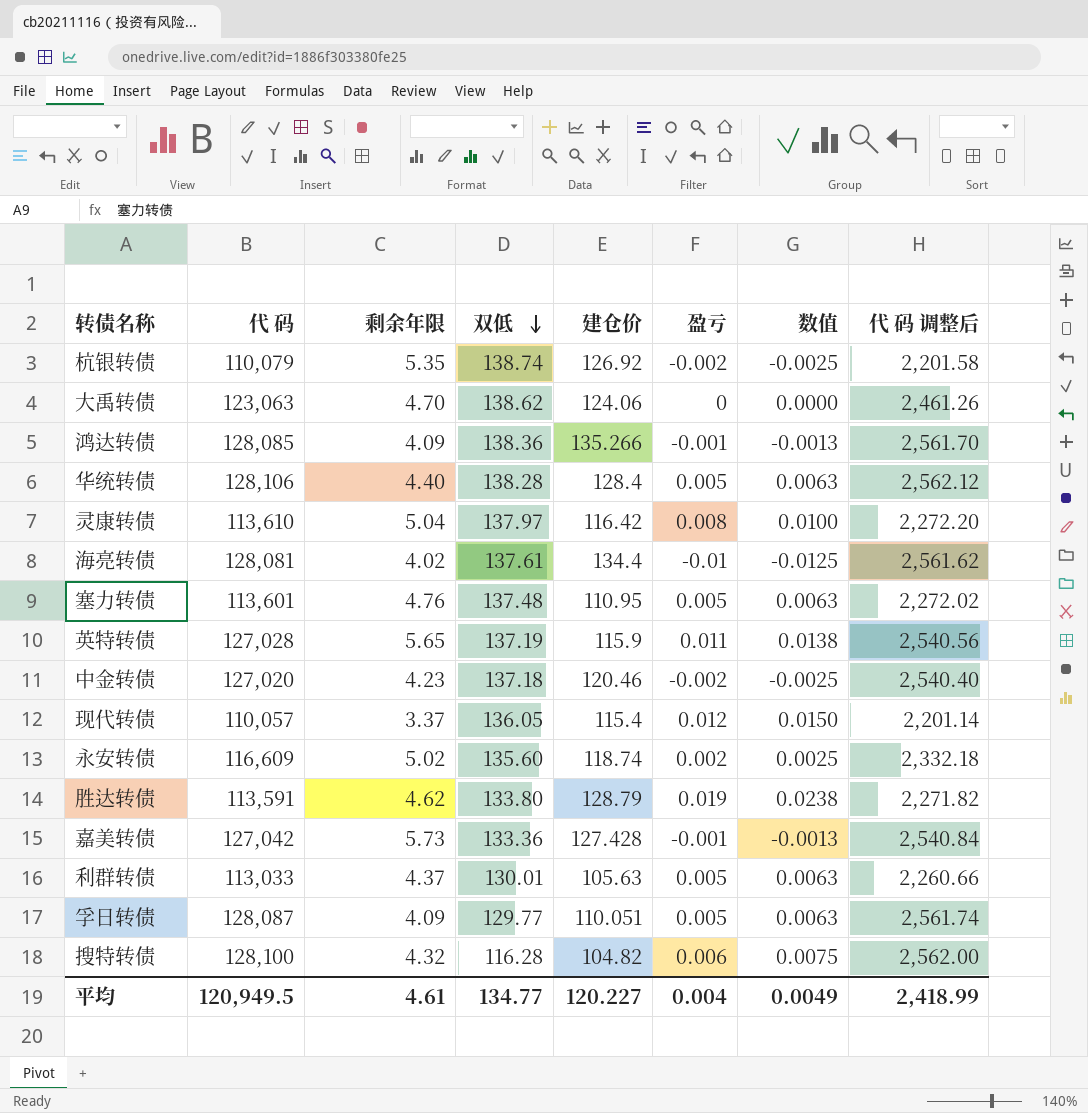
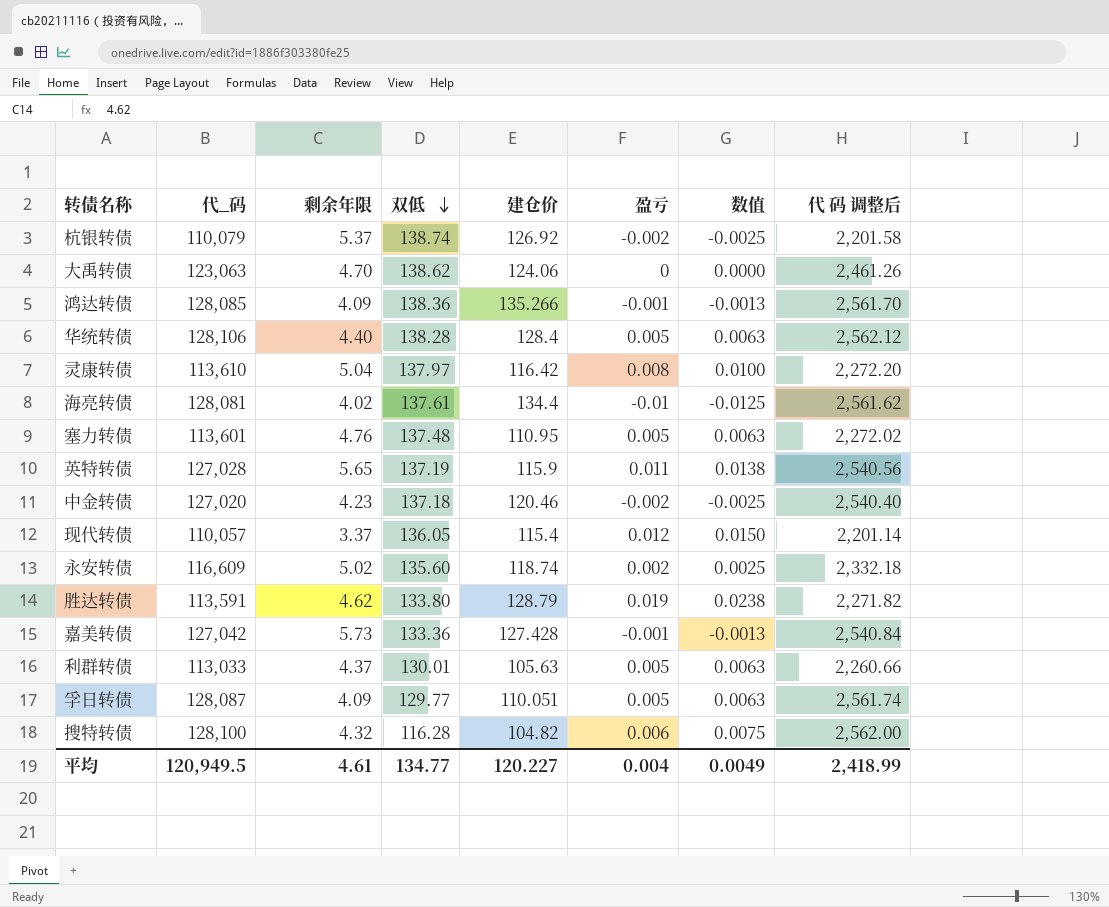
column name: 代 码 -> 代_码
杭银转债 | 剩余年限: 5.35 -> 5.37

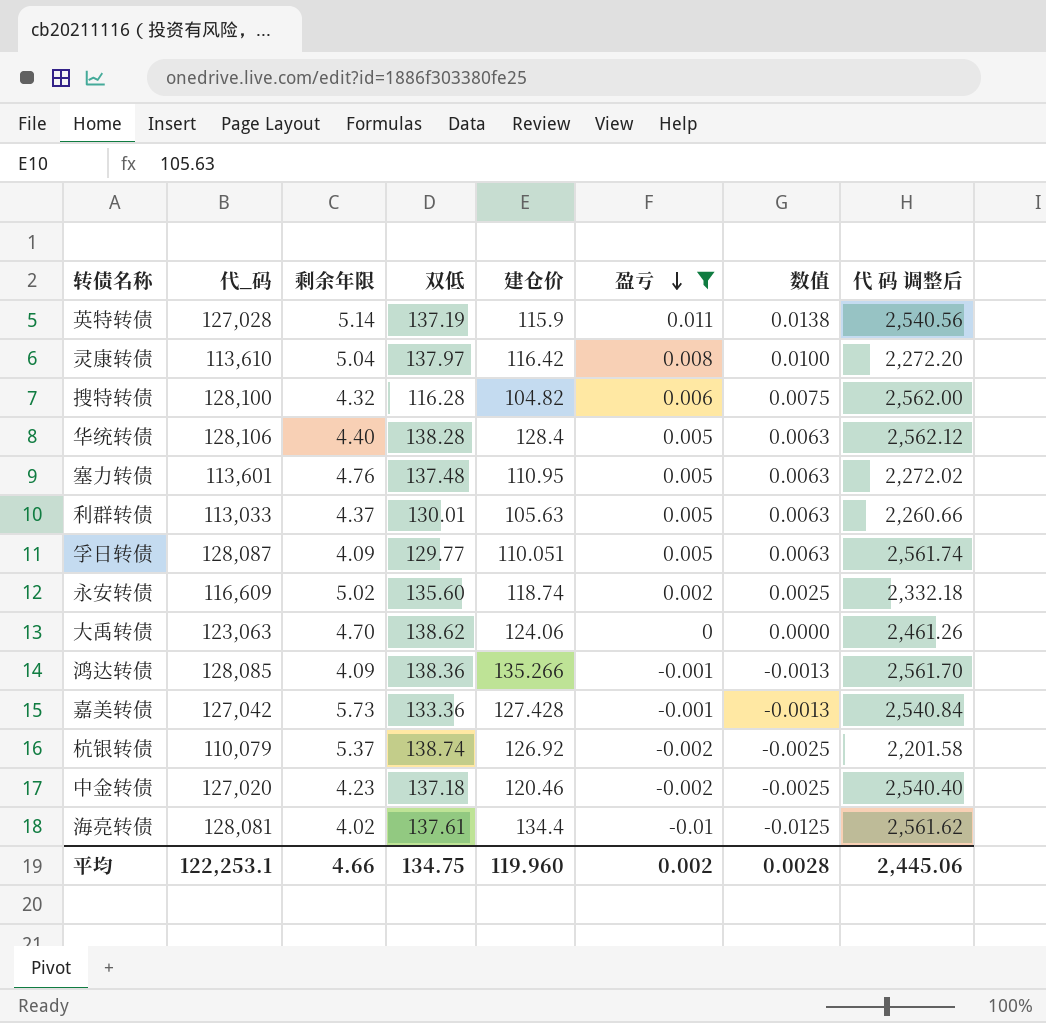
filter: none -> 盈亏 <= 0.011
row order: 双低 descending -> 盈亏 descending
英特转债 | 剩余年限: 5.65 -> 5.14
平均 | 代_码: 120,949.5 -> 122,253.1
平均 | 剩余年限: 4.61 -> 4.66
平均 | 双低: 134.77 -> 134.75
平均 | 建仓价: 120.227 -> 119.960
平均 | 盈亏: 0.004 -> 0.002
平均 | 数值: 0.0049 -> 0.0028
平均 | 代 码 调整后: 2,418.99 -> 2,445.06

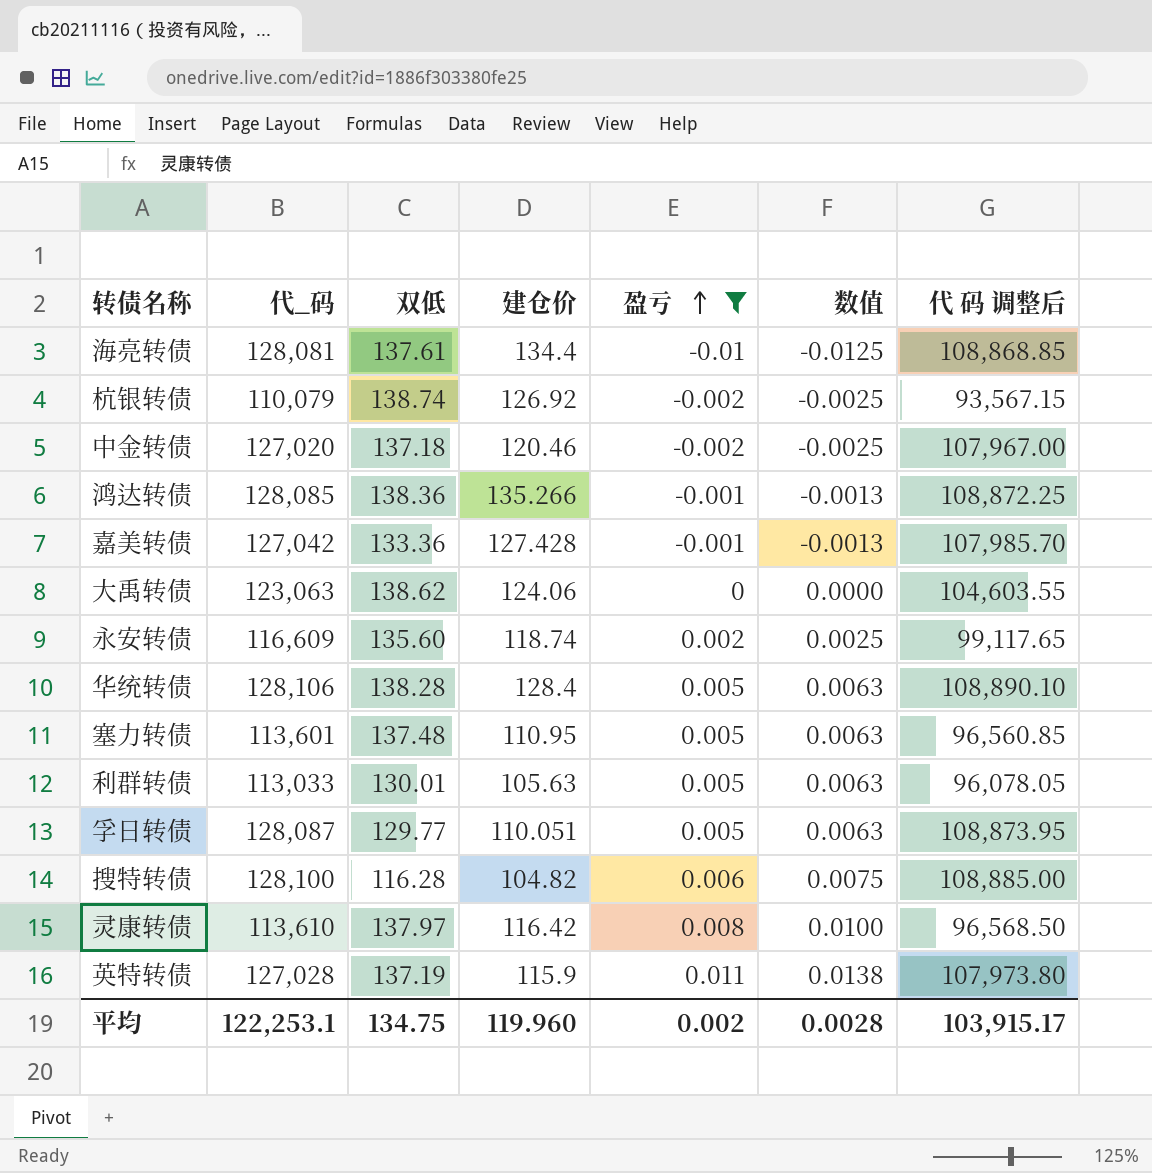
row order: 盈亏 descending -> 盈亏 ascending
column 剩余年限 | position: 3 -> none
column 代 码 调整后 | formula: [代_码] * 0.02 -> [代_码] * 0.85
平均 | 代 码 调整后: 2,445.06 -> 103,915.17

